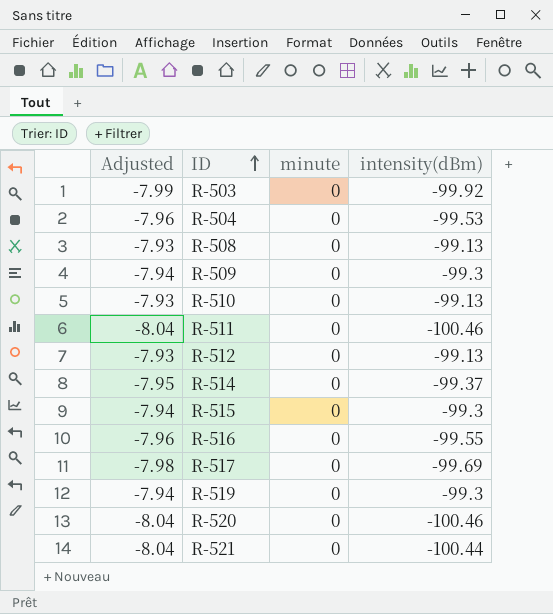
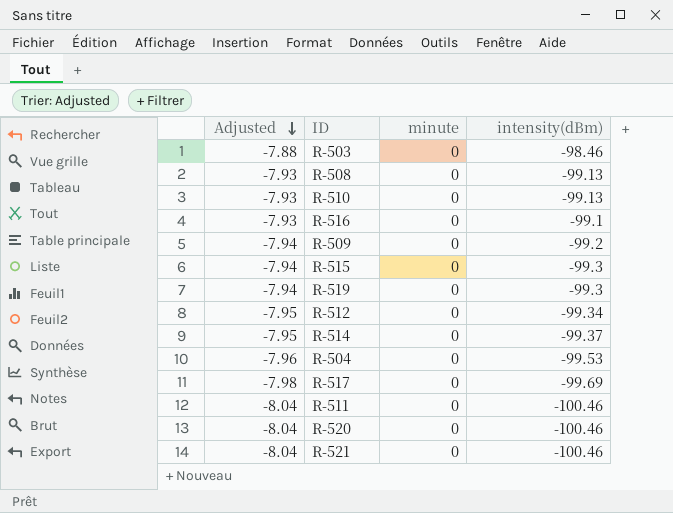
row order: ID ascending -> Adjusted descending
R-503 | Adjusted: -7.99 -> -7.88
R-503 | intensity(dBm): -99.92 -> -98.46
R-516 | Adjusted: -7.96 -> -7.93
R-516 | intensity(dBm): -99.55 -> -99.1
R-509 | intensity(dBm): -99.3 -> -99.2
R-512 | Adjusted: -7.93 -> -7.95
R-512 | intensity(dBm): -99.13 -> -99.34
R-521 | intensity(dBm): -100.44 -> -100.46

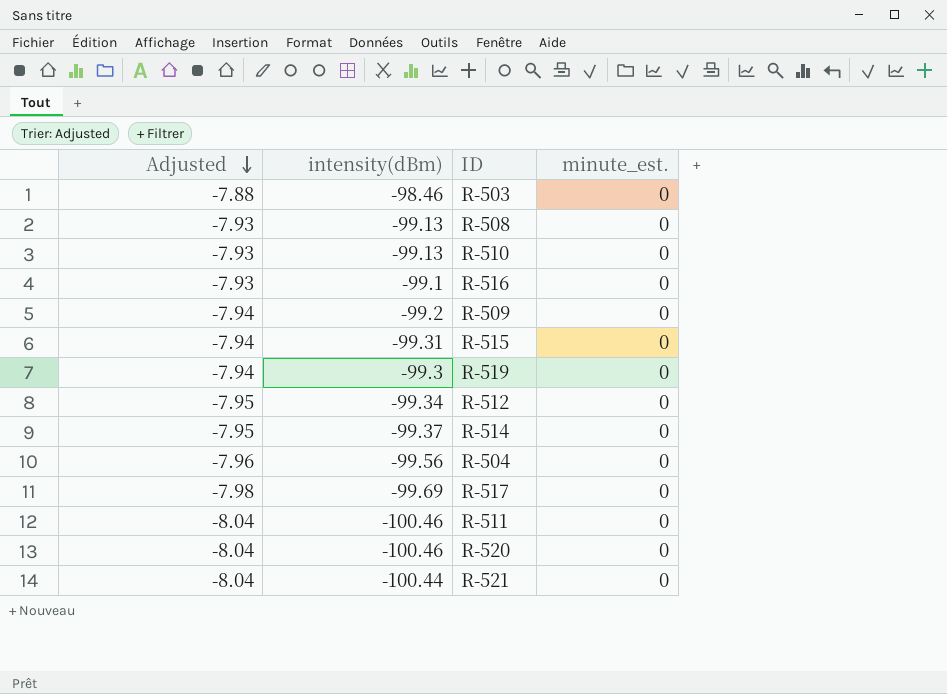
column intensity(dBm) | position: 4 -> 2
column name: minute -> minute_est.
R-515 | intensity(dBm): -99.3 -> -99.31
R-504 | intensity(dBm): -99.53 -> -99.56
R-521 | intensity(dBm): -100.46 -> -100.44

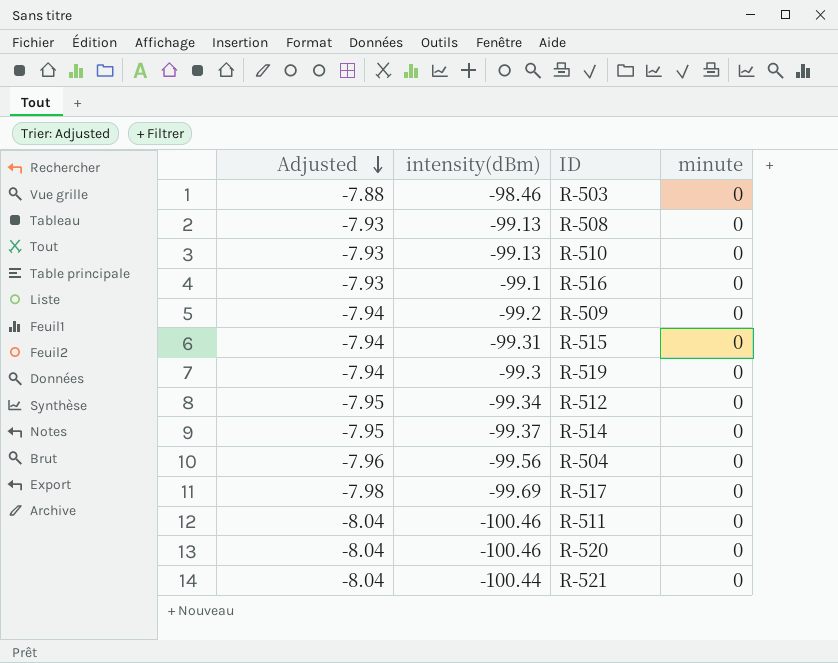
column name: minute_est. -> minute

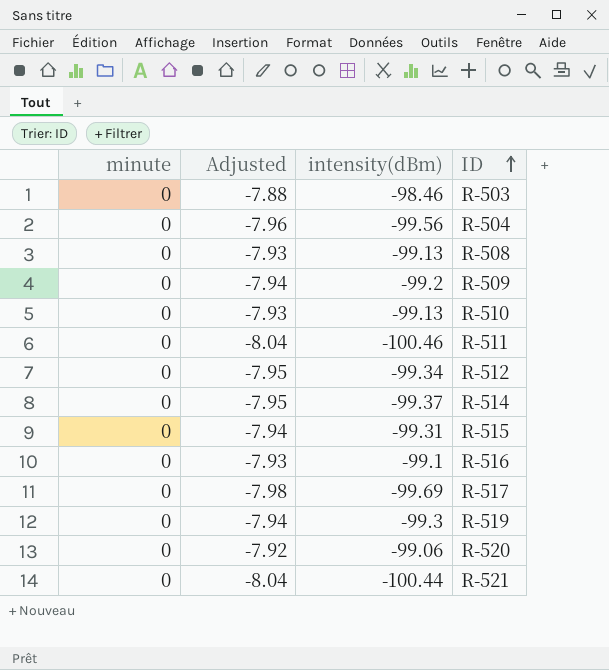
row order: Adjusted descending -> ID ascending
column minute | position: 4 -> 1
R-520 | Adjusted: -8.04 -> -7.92
R-520 | intensity(dBm): -100.46 -> -99.06

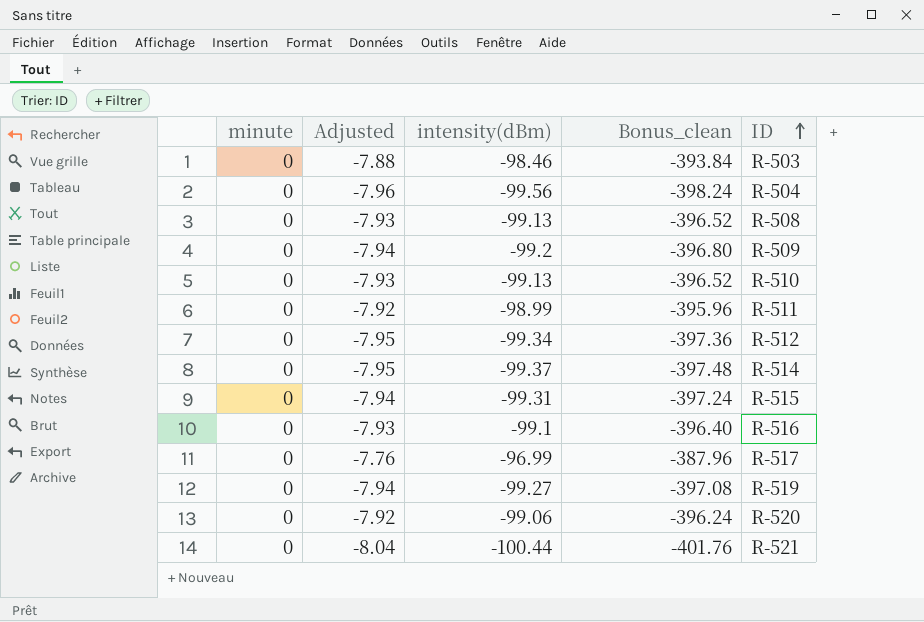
column Bonus_clean | formula: none -> [intensity(dBm)] * 4
R-511 | Adjusted: -8.04 -> -7.92
R-511 | intensity(dBm): -100.46 -> -98.99
R-517 | Adjusted: -7.98 -> -7.76
R-517 | intensity(dBm): -99.69 -> -96.99
R-519 | intensity(dBm): -99.3 -> -99.27

